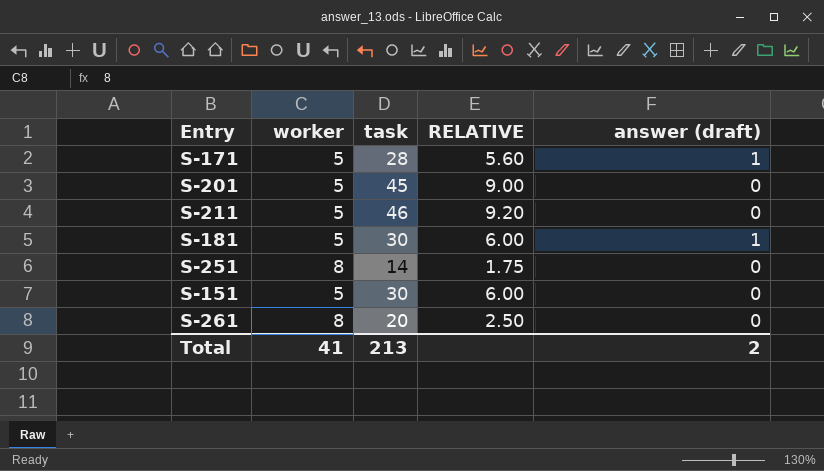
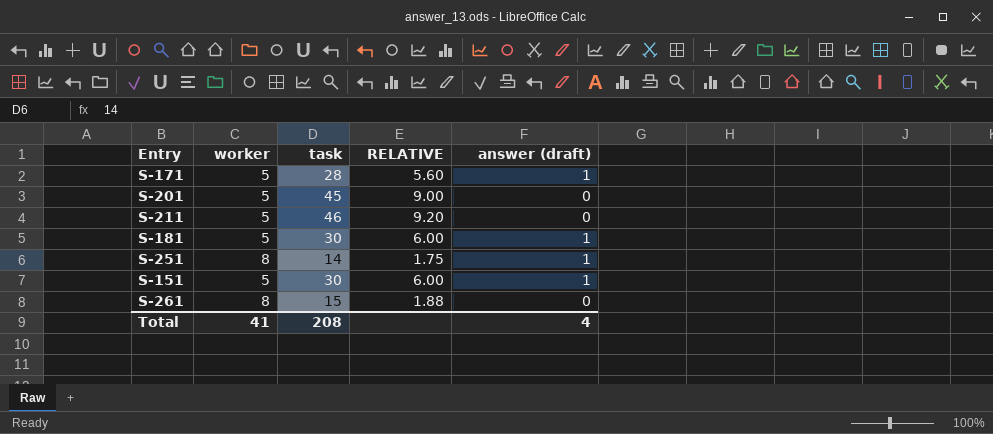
S-251 | answer (draft): 0 -> 1
S-151 | answer (draft): 0 -> 1
S-261 | task: 20 -> 15
S-261 | RELATIVE: 2.50 -> 1.88
Total | task: 213 -> 208
Total | answer (draft): 2 -> 4

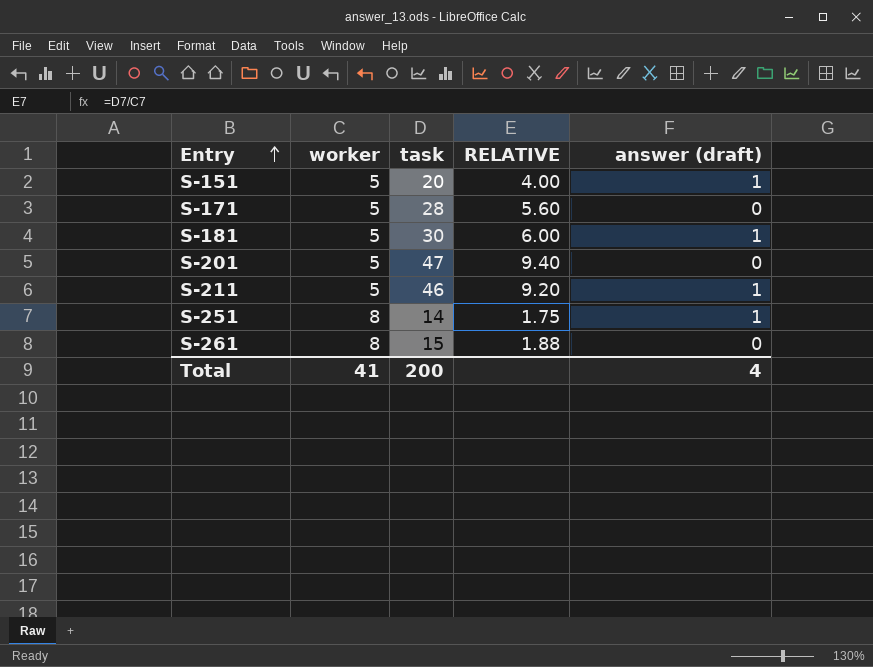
row order: none -> Entry ascending
S-151 | task: 30 -> 20
S-151 | RELATIVE: 6.00 -> 4.00
S-171 | answer (draft): 1 -> 0
S-201 | task: 45 -> 47
S-201 | RELATIVE: 9.00 -> 9.40
S-211 | answer (draft): 0 -> 1
Total | task: 208 -> 200

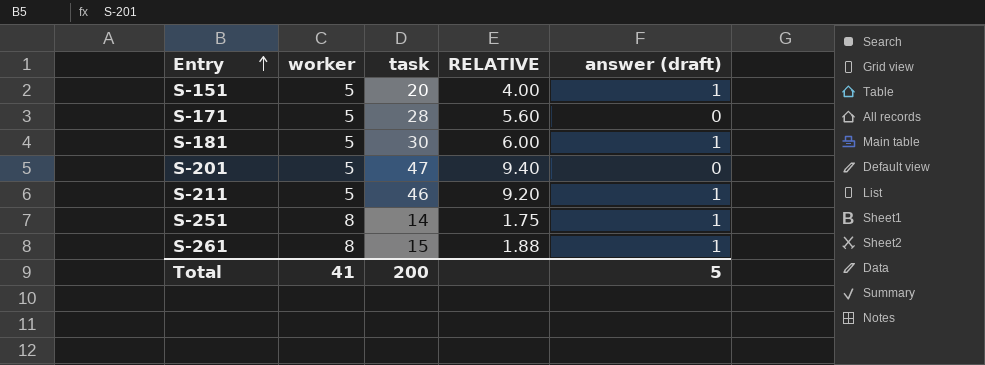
S-261 | answer (draft): 0 -> 1
Total | answer (draft): 4 -> 5

